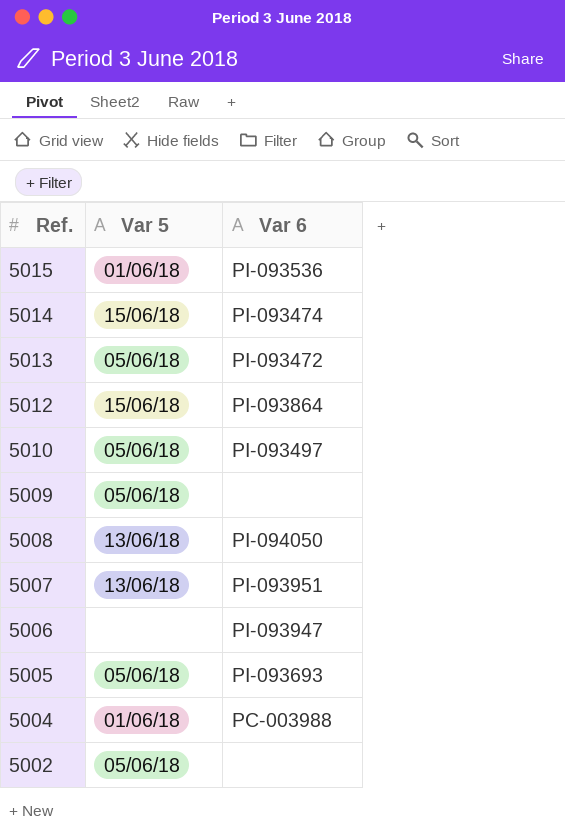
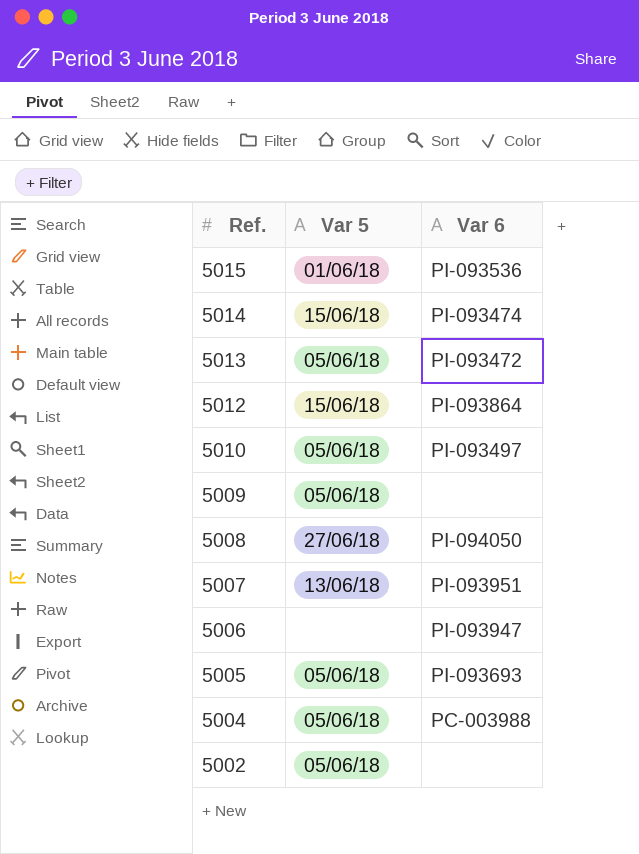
5008 | Var 5: 13/06/18 -> 27/06/18
5004 | Var 5: 01/06/18 -> 05/06/18

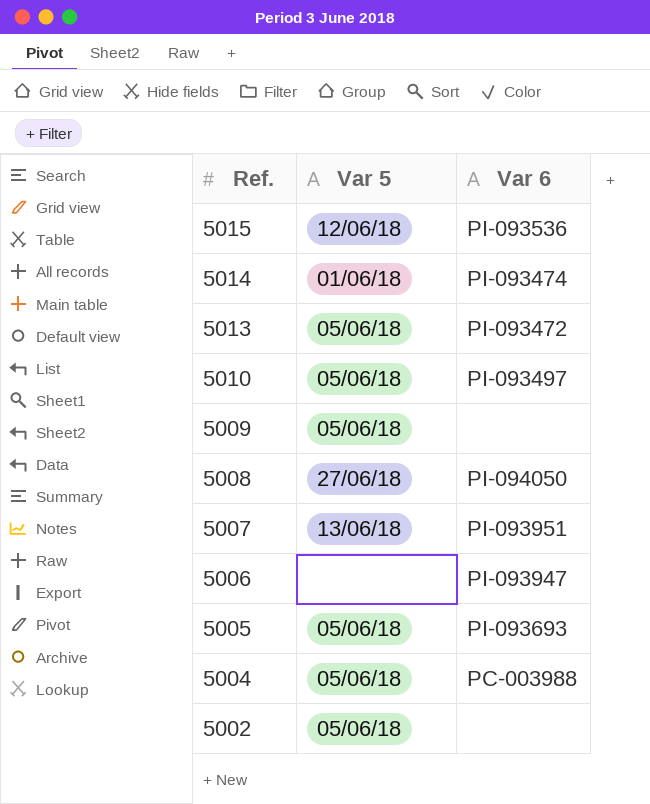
row 5012: 15/06/18 | PI-093864 -> none
5015 | Var 5: 01/06/18 -> 12/06/18
5014 | Var 5: 15/06/18 -> 01/06/18

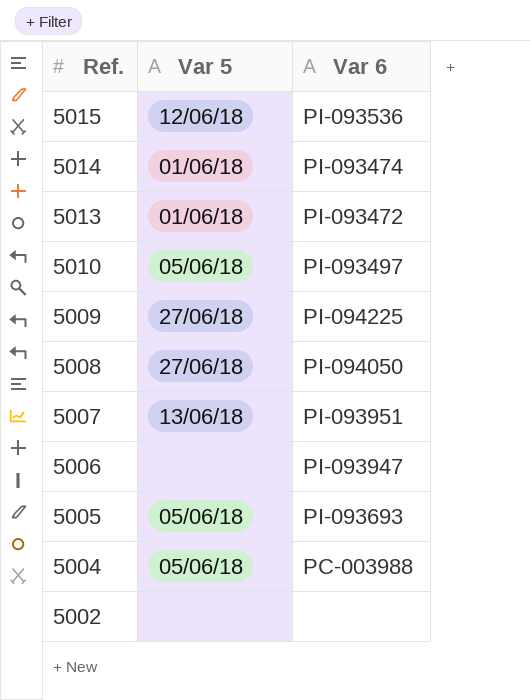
5013 | Var 5: 05/06/18 -> 01/06/18
5009 | Var 5: 05/06/18 -> 27/06/18
5009 | Var 6: none -> PI-094225
5002 | Var 5: 05/06/18 -> none

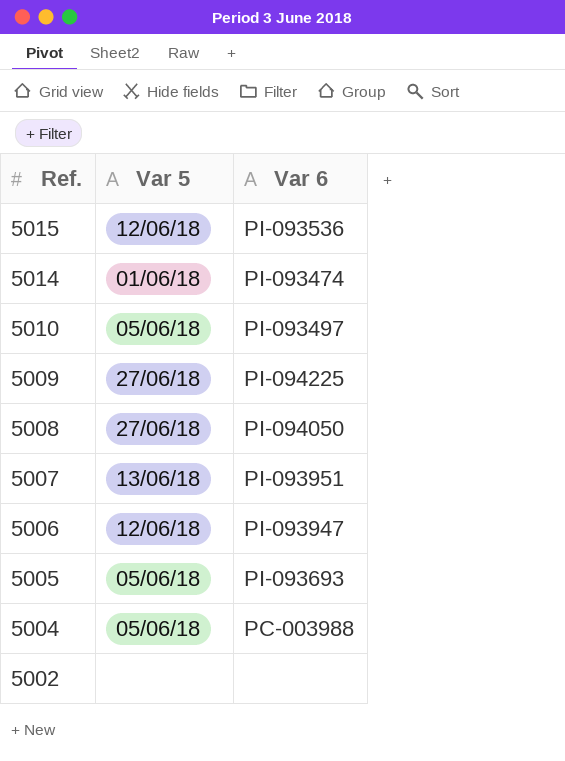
row 5013: 01/06/18 | PI-093472 -> none
5006 | Var 5: none -> 12/06/18

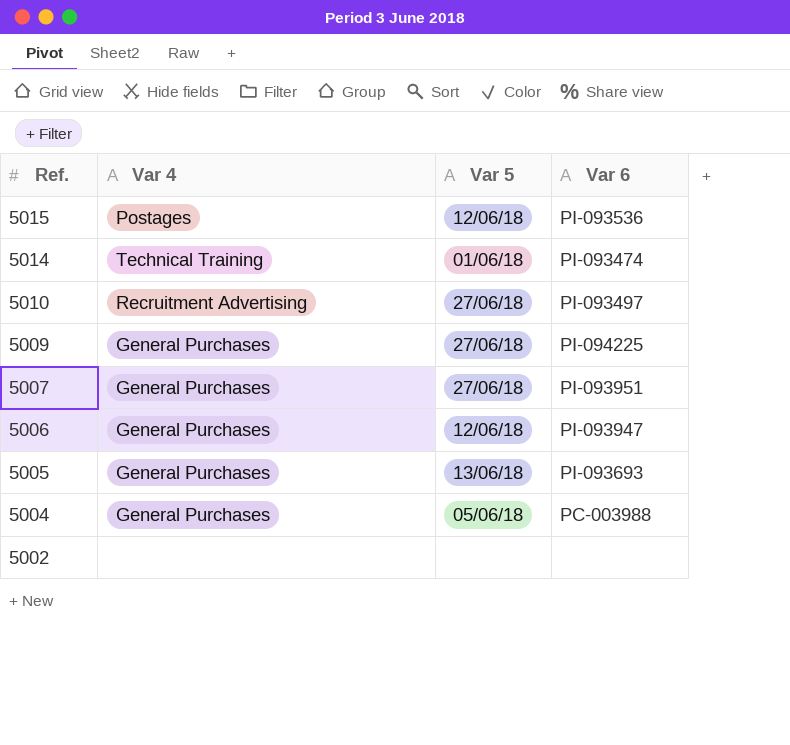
column Var 4 | position: none -> 2
row 5008: 27/06/18 | PI-094050 -> none
5010 | Var 5: 05/06/18 -> 27/06/18
5007 | Var 5: 13/06/18 -> 27/06/18
5005 | Var 5: 05/06/18 -> 13/06/18

